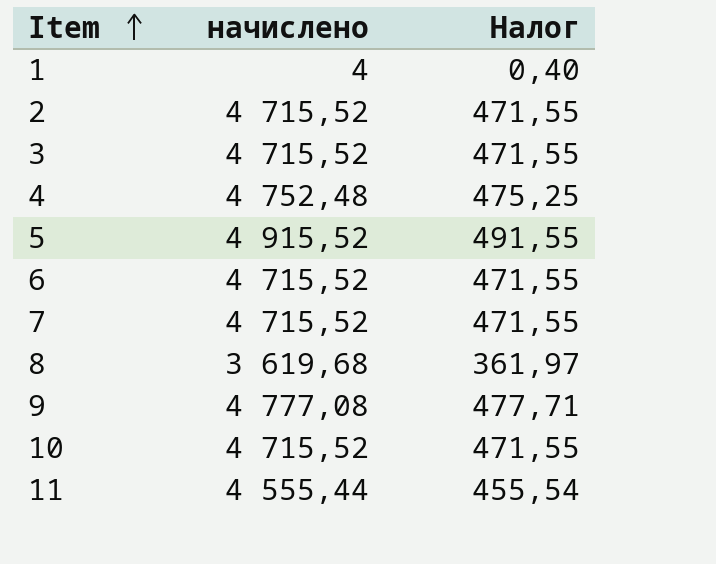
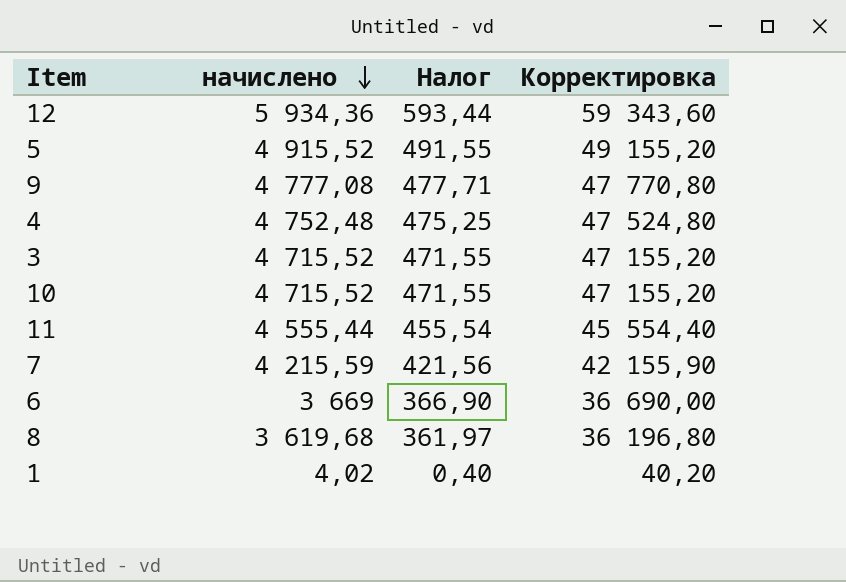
row order: Item ascending -> начислено descending
column Корректировка | formula: none -> [начислено] * 10
row 2: 4 715,52 | 471,55 -> none
row 12: none -> 5 934,36 | 593,44 | 59 343,60
7 | начислено: 4 715,52 -> 4 215,59
7 | Налог: 471,55 -> 421,56
6 | начислено: 4 715,52 -> 3 669
6 | Налог: 471,55 -> 366,90
1 | начислено: 4 -> 4,02

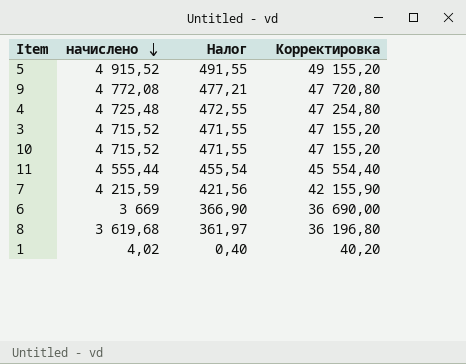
row 12: 5 934,36 | 593,44 | 59 343,60 -> none
9 | начислено: 4 777,08 -> 4 772,08
9 | Налог: 477,71 -> 477,21
9 | Корректировка: 47 770,80 -> 47 720,80
4 | начислено: 4 752,48 -> 4 725,48
4 | Налог: 475,25 -> 472,55
4 | Корректировка: 47 524,80 -> 47 254,80

